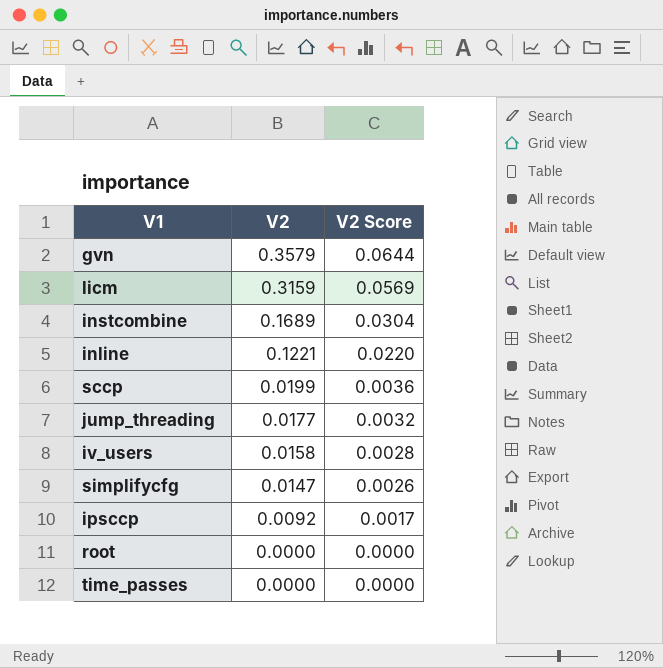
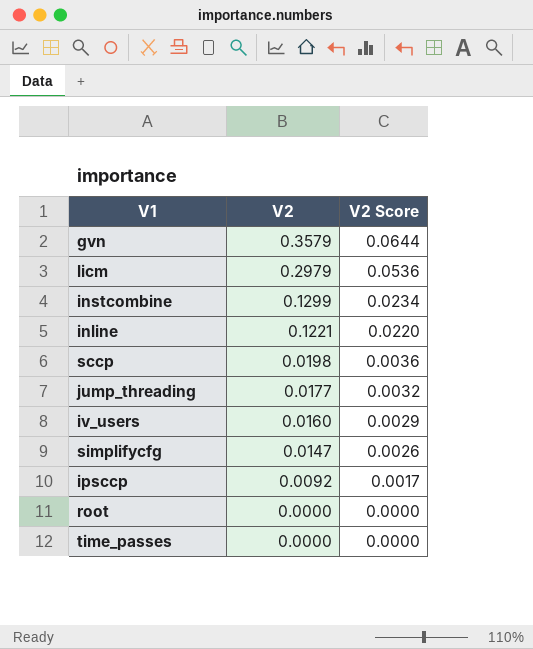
licm | V2: 0.3159 -> 0.2979
licm | V2 Score: 0.0569 -> 0.0536
instcombine | V2: 0.1689 -> 0.1299
instcombine | V2 Score: 0.0304 -> 0.0234
sccp | V2: 0.0199 -> 0.0198
iv_users | V2: 0.0158 -> 0.0160
iv_users | V2 Score: 0.0028 -> 0.0029

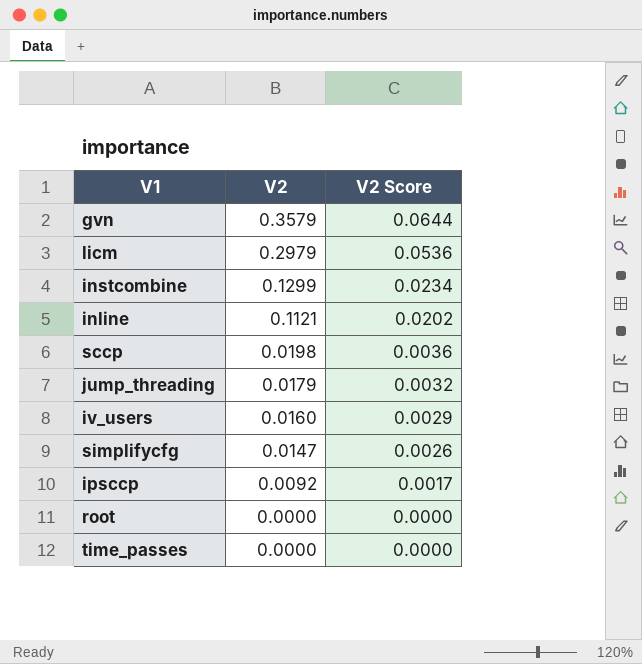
inline | V2: 0.1221 -> 0.1121
inline | V2 Score: 0.0220 -> 0.0202
jump_threading | V2: 0.0177 -> 0.0179

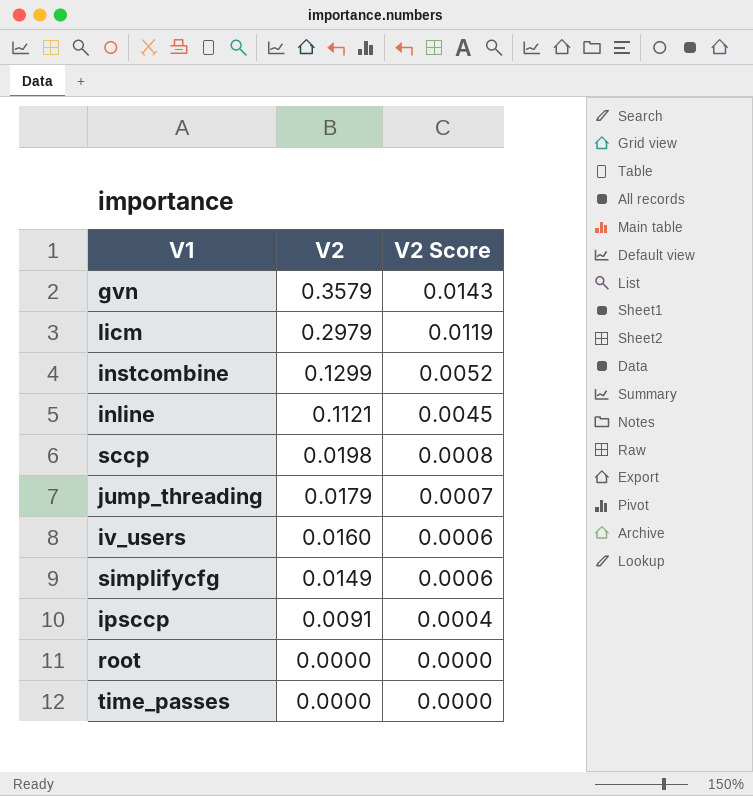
column V2 Score | formula: [V2] * 0.18 -> [V2] * 0.04
simplifycfg | V2: 0.0147 -> 0.0149
ipsccp | V2: 0.0092 -> 0.0091

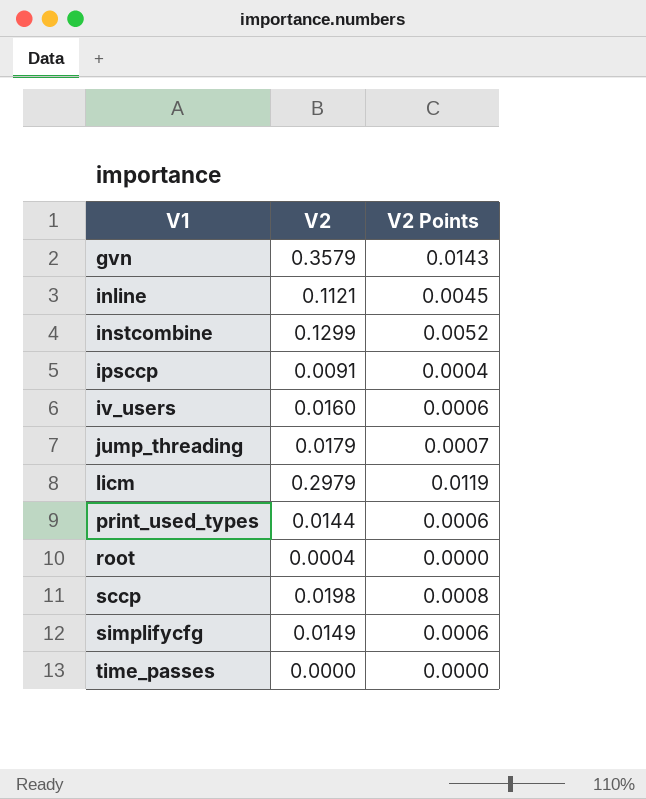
row order: V2 descending -> V1 ascending
column name: V2 Score -> V2 Points
row print_used_types: none -> 0.0144 | 0.0006
root | V2: 0.0000 -> 0.0004

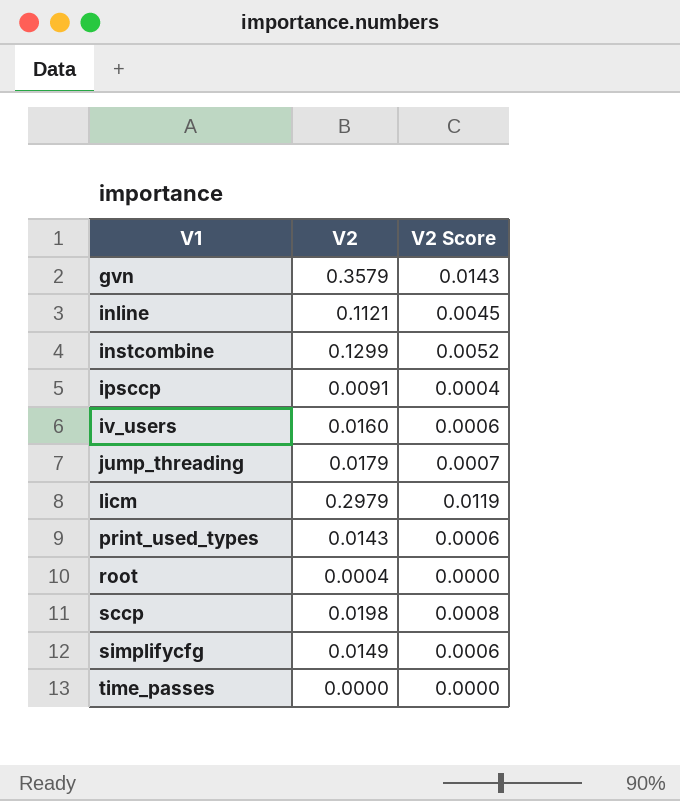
column name: V2 Points -> V2 Score
print_used_types | V2: 0.0144 -> 0.0143

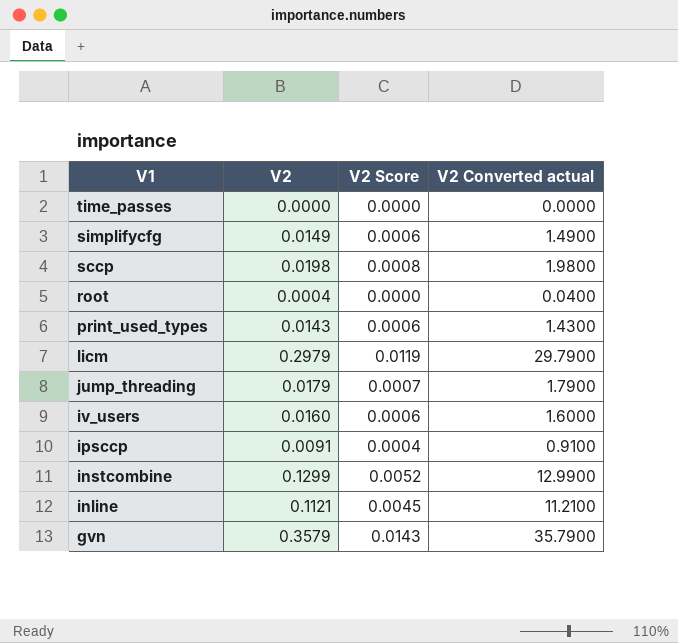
row order: V1 ascending -> V1 descending
column V2 Converted actual | formula: none -> [V2] * 100

